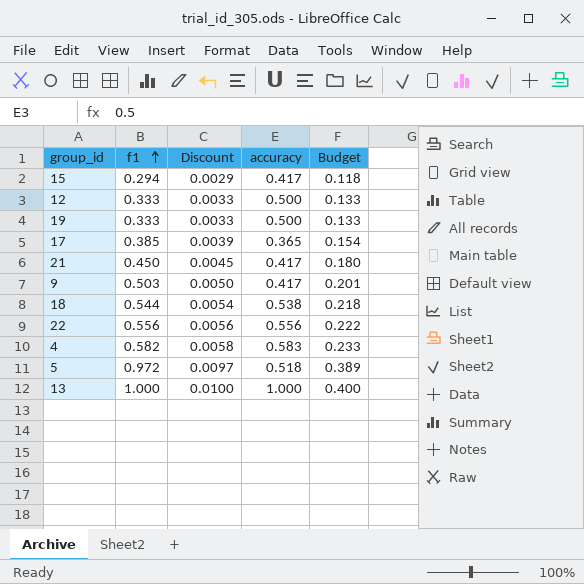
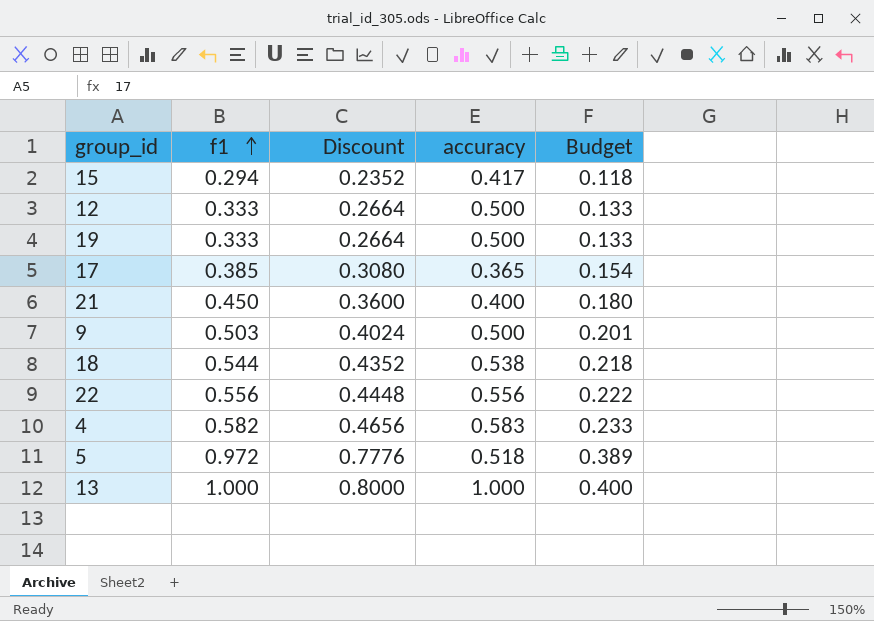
column Discount | formula: [f1] * 0.01 -> [f1] * 0.8
21 | accuracy: 0.417 -> 0.400
9 | accuracy: 0.417 -> 0.500

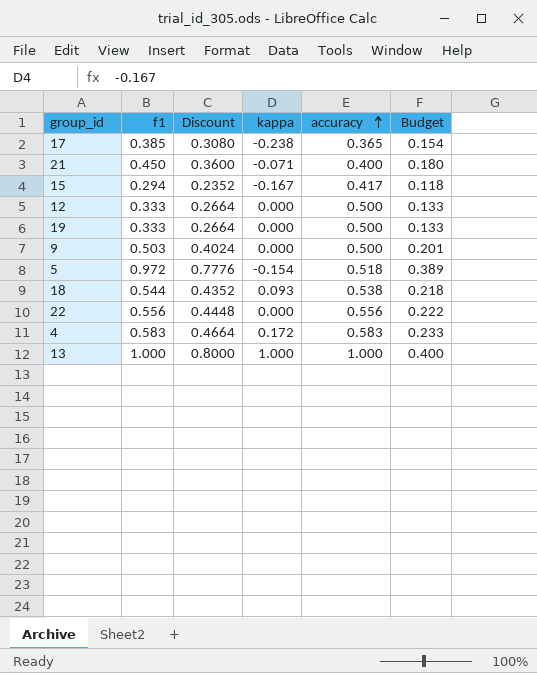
row order: f1 ascending -> accuracy ascending
column kappa | position: none -> 4
4 | f1: 0.582 -> 0.583
4 | Discount: 0.4656 -> 0.4664

